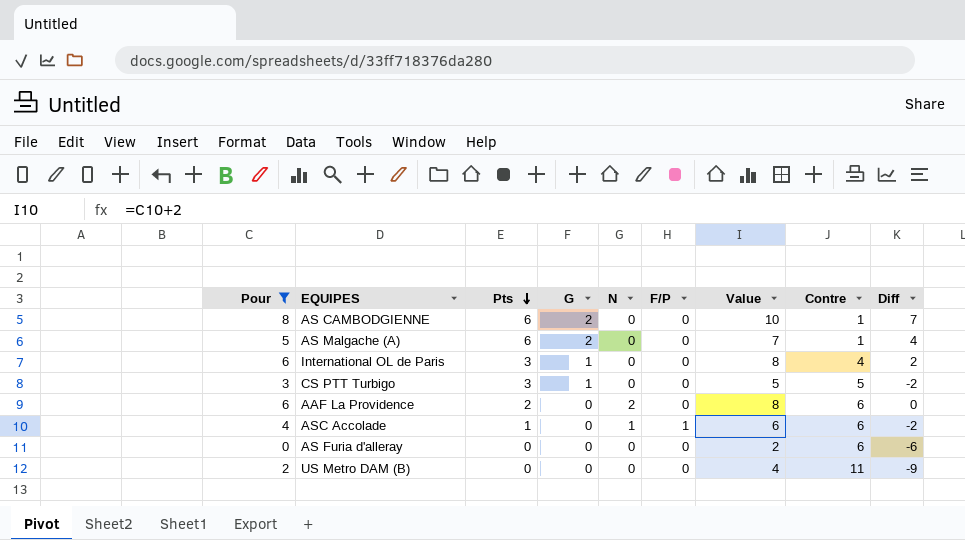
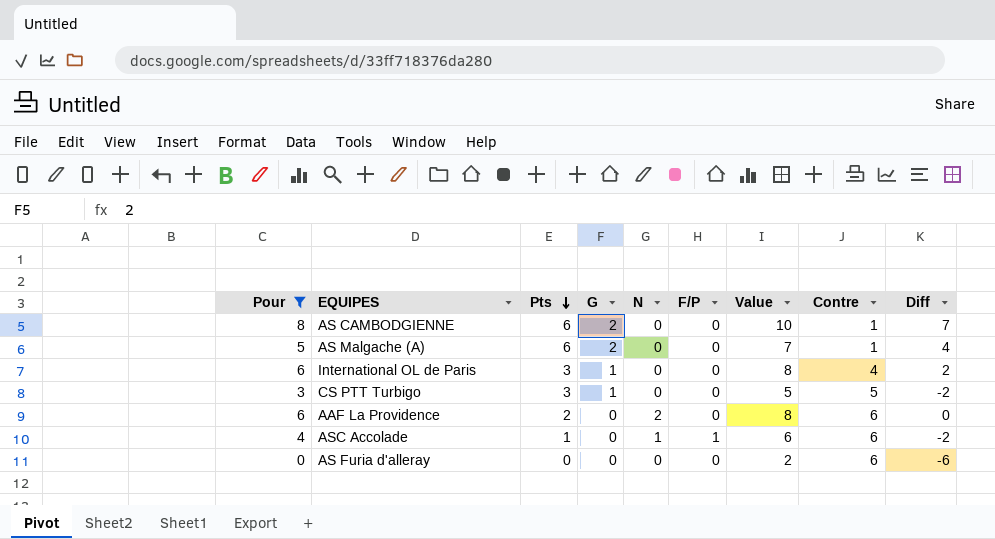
row US Metro DAM (B): 2 | 0 | 0 | 0 | 0 | 4 | 11 | -9 -> none

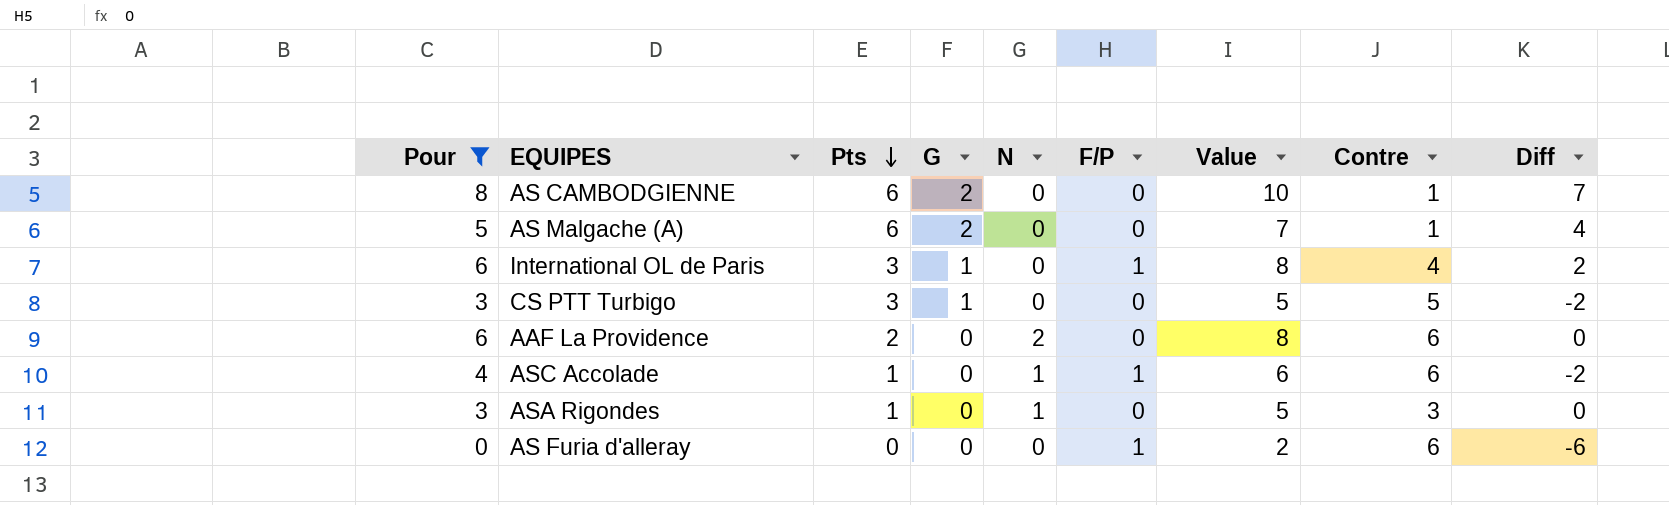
International OL de Paris | F/P: 0 -> 1
row ASA Rigondes: none -> 3 | 1 | 0 | 1 | 0 | 5 | 3 | 0
AS Furia d'alleray | F/P: 0 -> 1

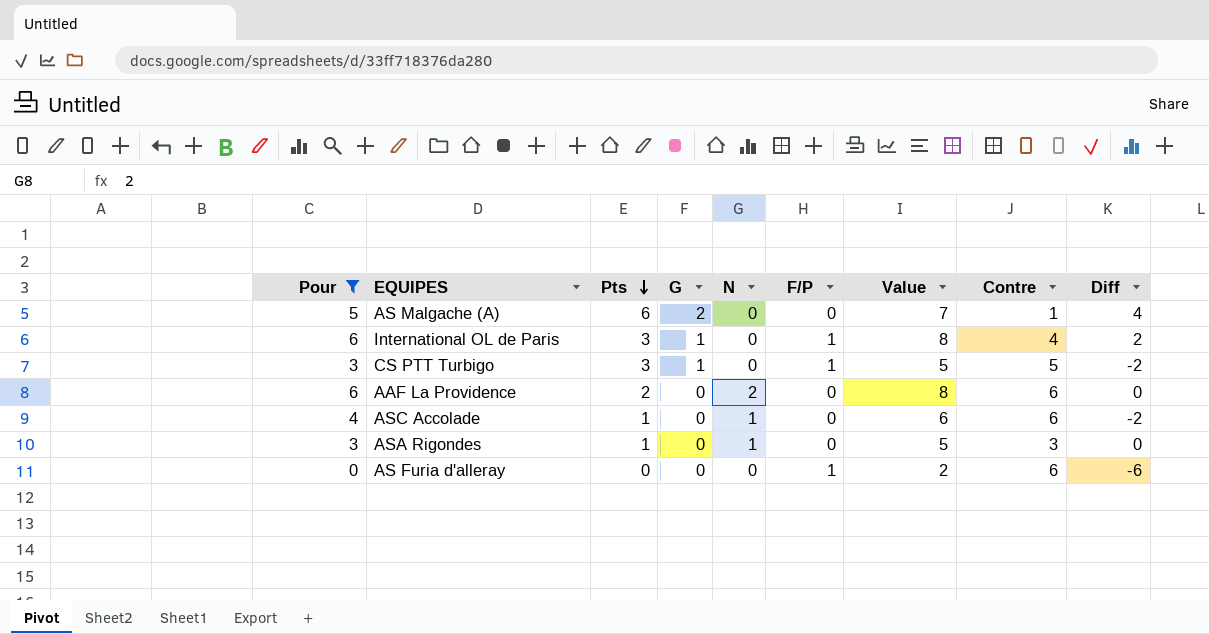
row AS CAMBODGIENNE: 8 | 6 | 2 | 0 | 0 | 10 | 1 | 7 -> none
CS PTT Turbigo | F/P: 0 -> 1
ASC Accolade | F/P: 1 -> 0

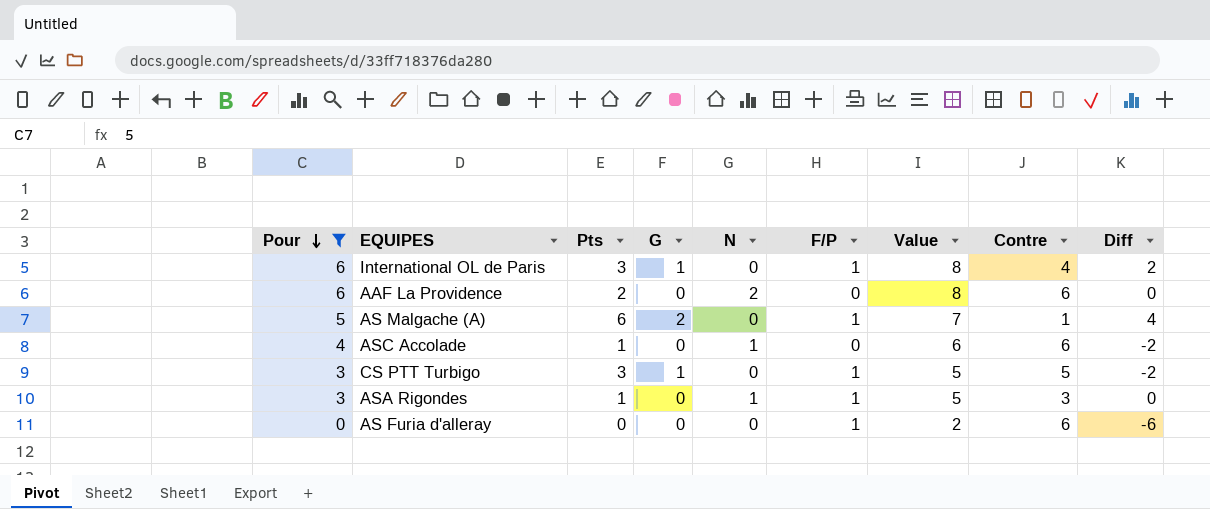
row order: Pts descending -> Pour descending
AS Malgache (A) | F/P: 0 -> 1
ASA Rigondes | F/P: 0 -> 1

